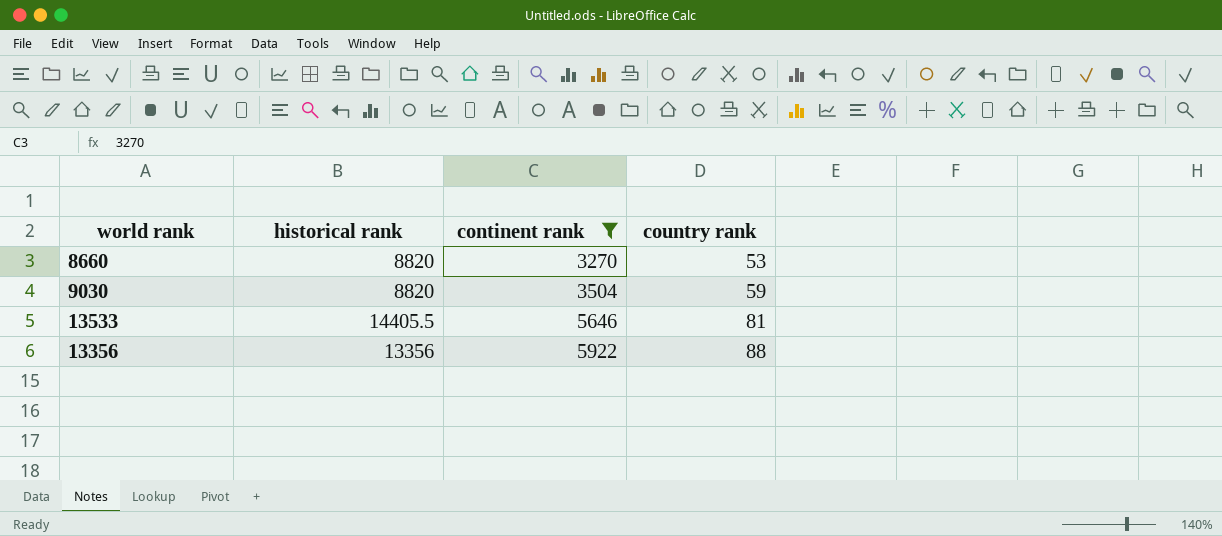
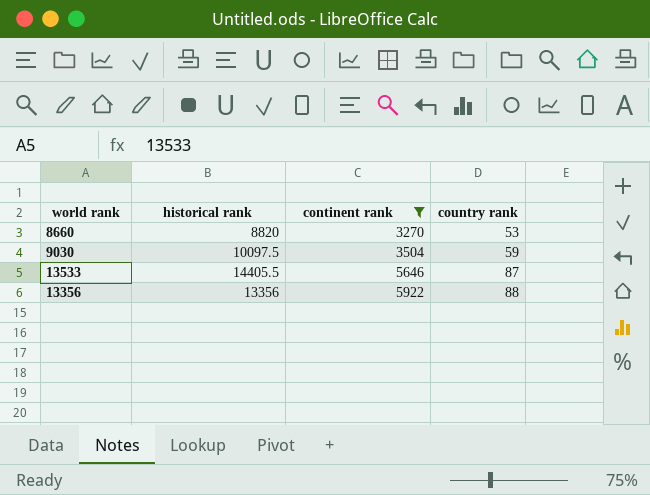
9030 | historical rank: 8820 -> 10097.5
13533 | country rank: 81 -> 87

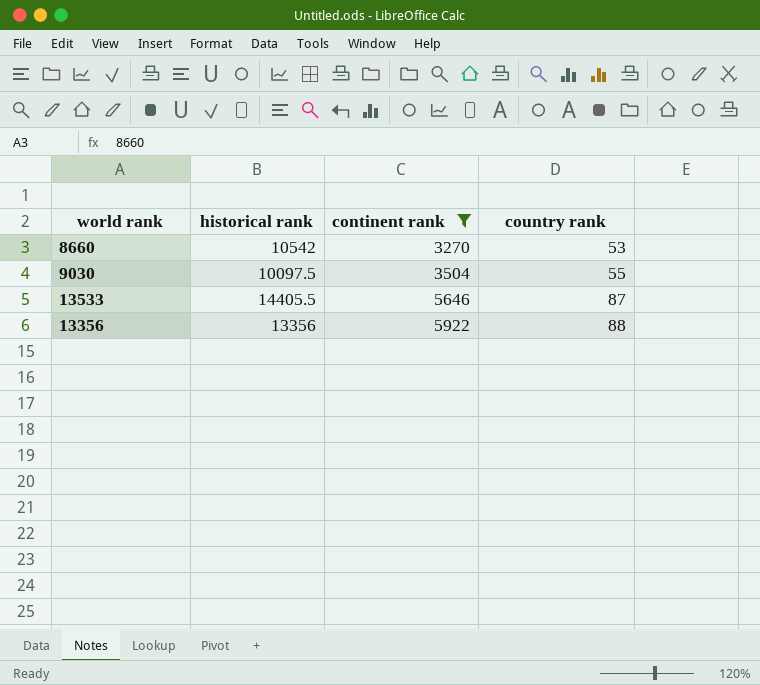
8660 | historical rank: 8820 -> 10542
9030 | country rank: 59 -> 55

